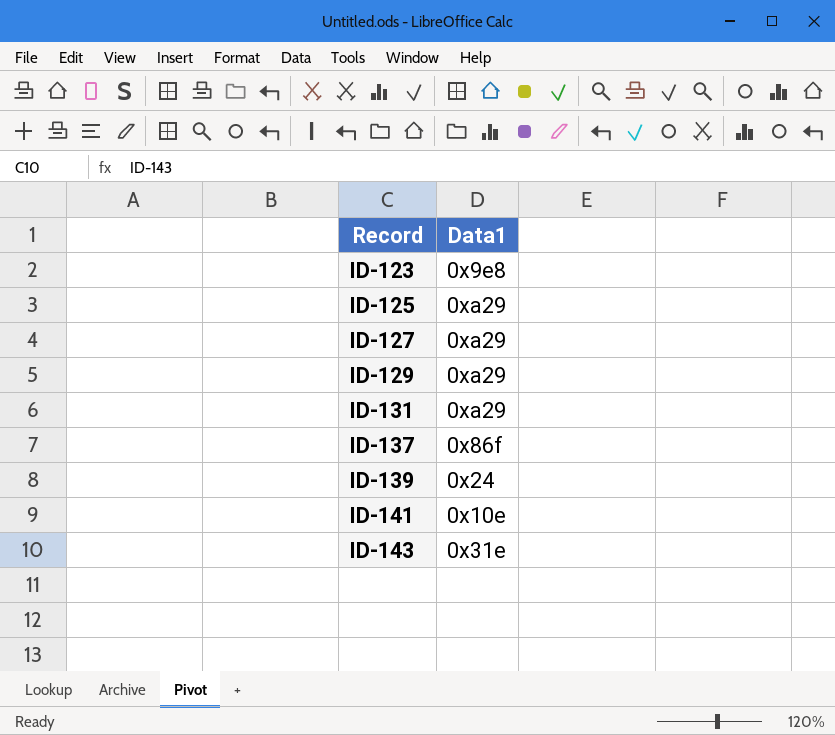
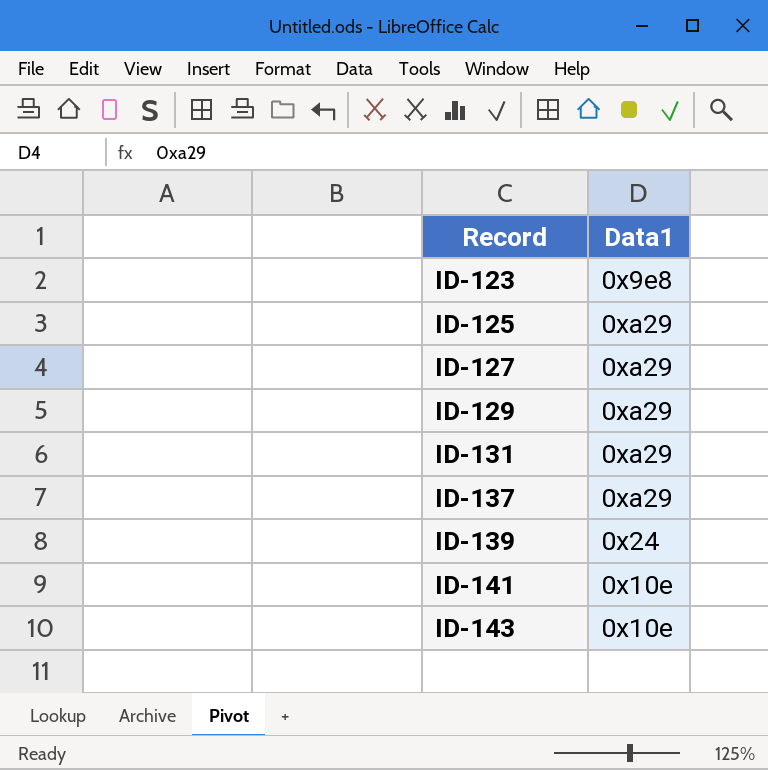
ID-137 | Data1: 0x86f -> 0xa29
ID-143 | Data1: 0x31e -> 0x10e

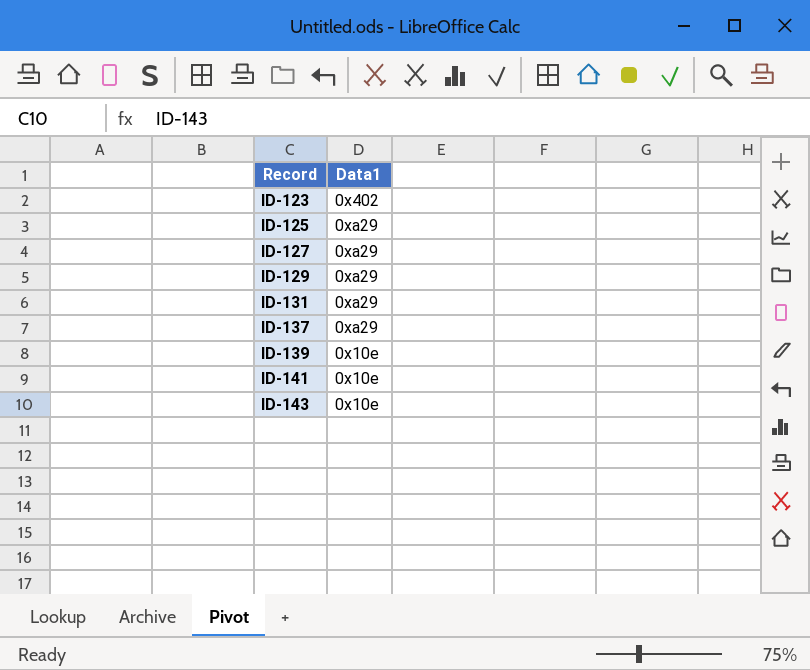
ID-123 | Data1: 0x9e8 -> 0x402
ID-139 | Data1: 0x24 -> 0x10e

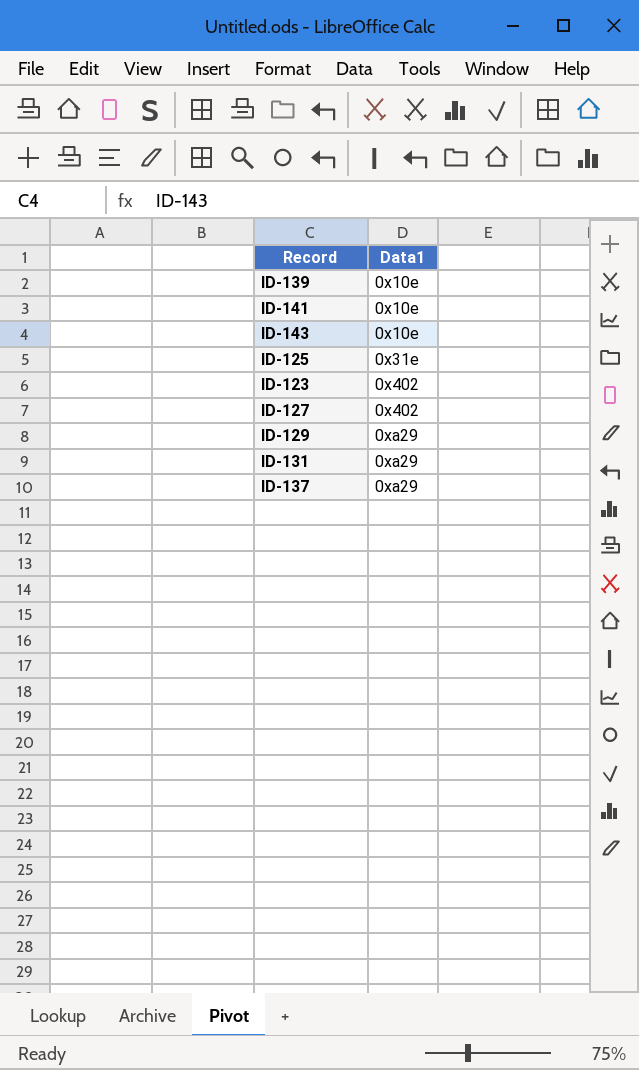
row order: Record ascending -> Data1 ascending
ID-125 | Data1: 0xa29 -> 0x31e
ID-127 | Data1: 0xa29 -> 0x402

